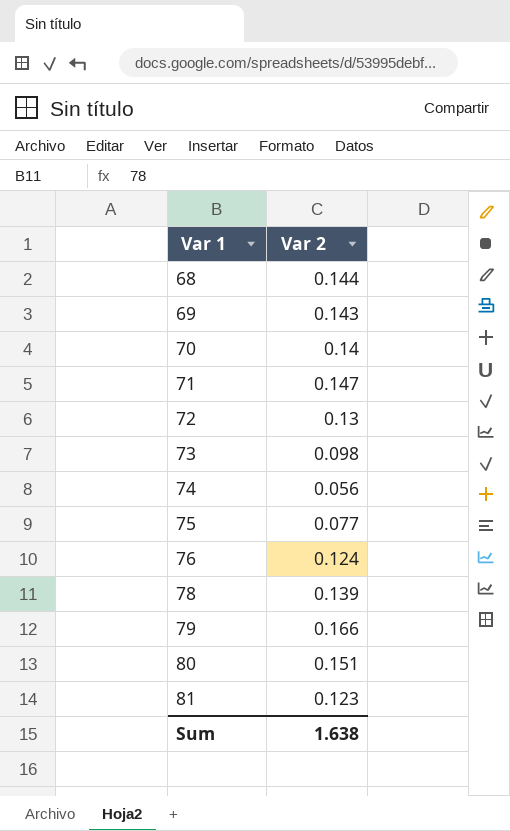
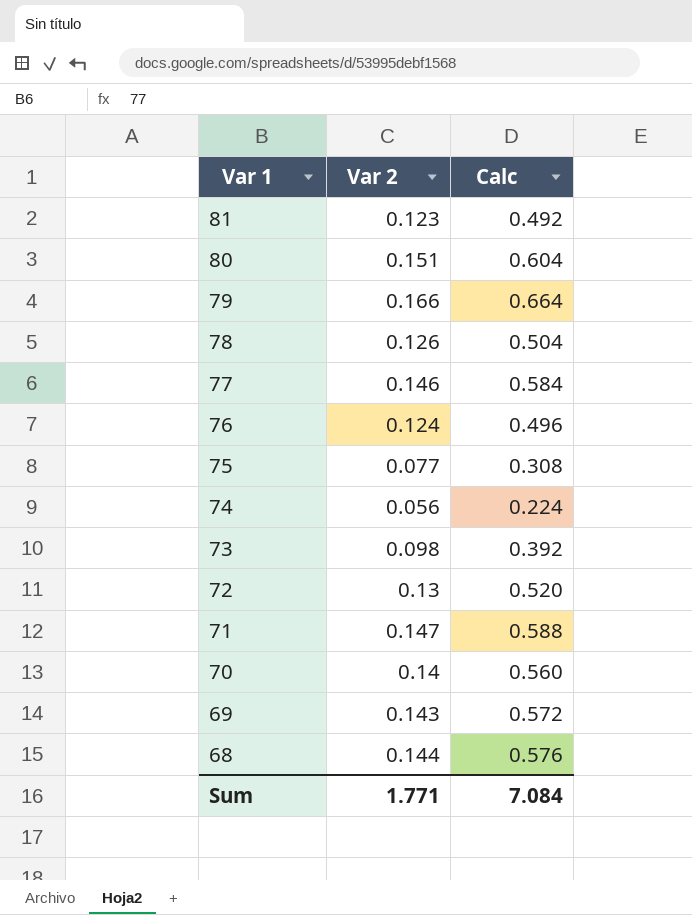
row order: Var 1 ascending -> Var 1 descending
column Calc | formula: none -> [Var 2] * 4
78 | Var 2: 0.139 -> 0.126
row 77: none -> 0.146 | 0.584
Sum | Var 2: 1.638 -> 1.771

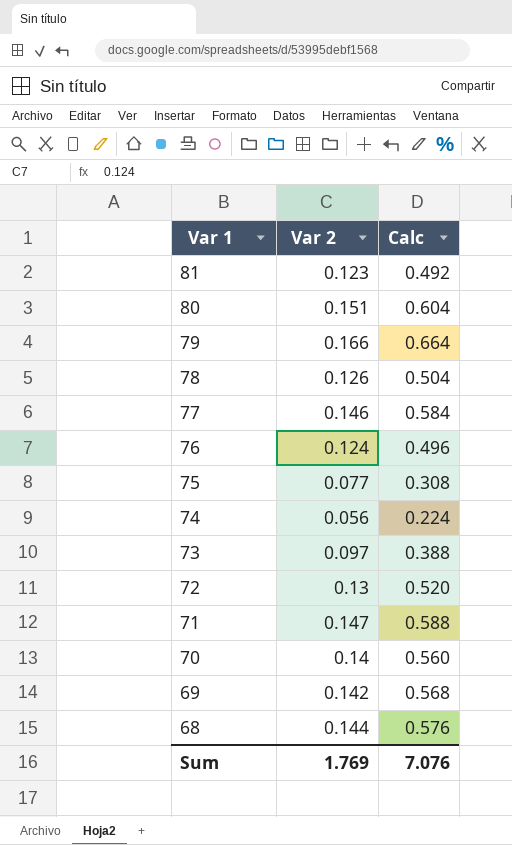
73 | Var 2: 0.098 -> 0.097
73 | Calc: 0.392 -> 0.388
69 | Var 2: 0.143 -> 0.142
69 | Calc: 0.572 -> 0.568
Sum | Var 2: 1.771 -> 1.769
Sum | Calc: 7.084 -> 7.076

